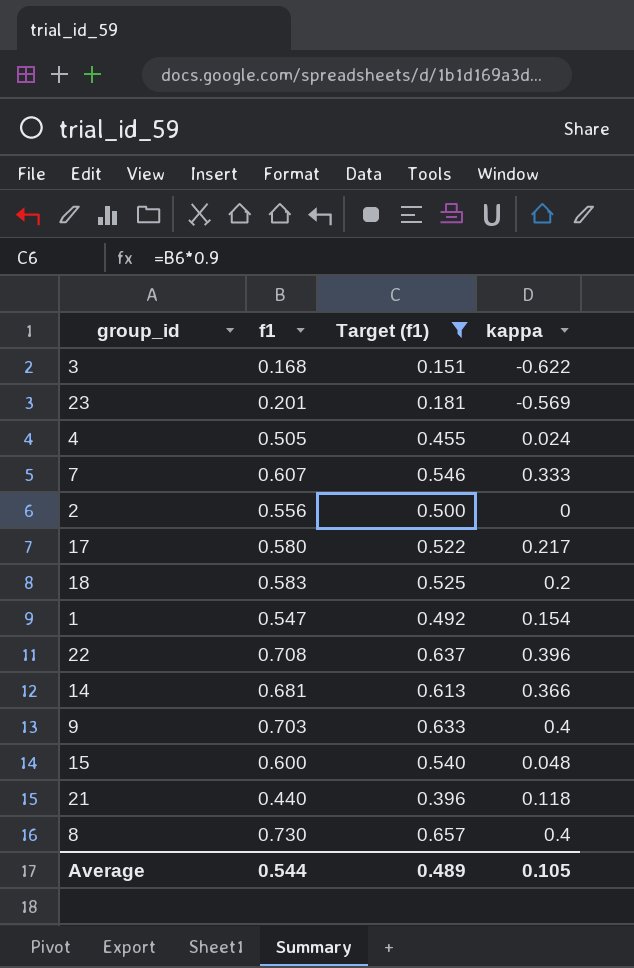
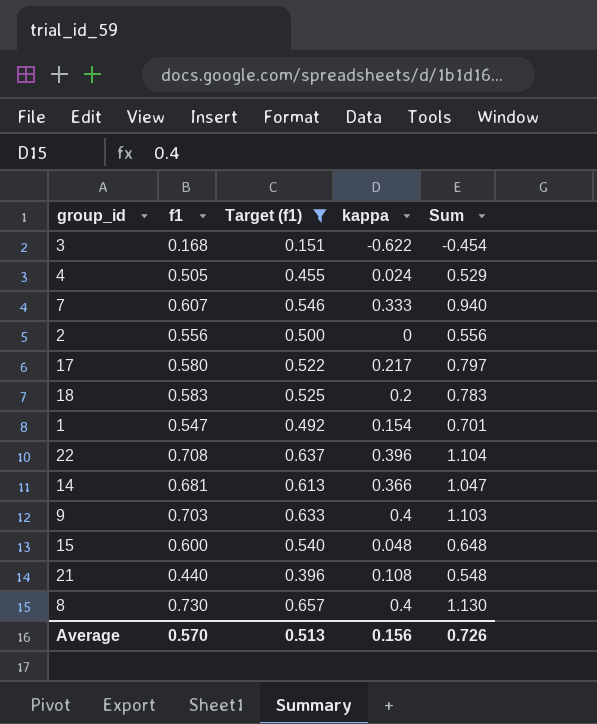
column Sum | formula: none -> [f1] + [kappa]
row 23: 0.201 | 0.181 | -0.569 -> none
21 | kappa: 0.118 -> 0.108
Average | f1: 0.544 -> 0.570
Average | Target (f1): 0.489 -> 0.513
Average | kappa: 0.105 -> 0.156

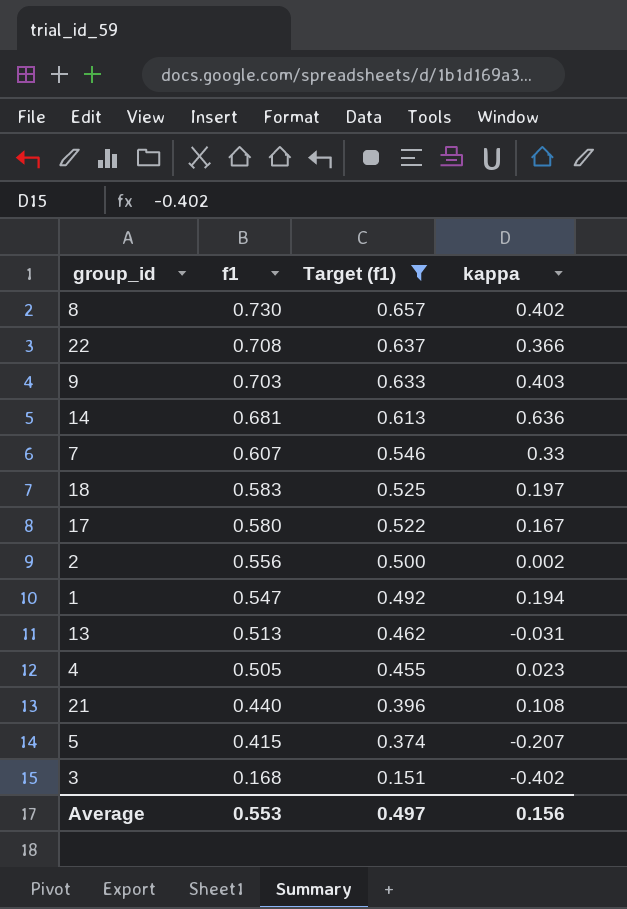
row order: none -> f1 descending
column Sum | formula: [f1] + [kappa] -> none
row 15: 0.600 | 0.540 | 0.048 | 0.648 -> none
8 | kappa: 0.4 -> 0.402
22 | kappa: 0.396 -> 0.366
9 | kappa: 0.4 -> 0.403
14 | kappa: 0.366 -> 0.636
7 | kappa: 0.333 -> 0.33
18 | kappa: 0.2 -> 0.197
17 | kappa: 0.217 -> 0.167
2 | kappa: 0 -> 0.002
1 | kappa: 0.154 -> 0.194
row 13: none -> 0.513 | 0.462 | -0.031
4 | kappa: 0.024 -> 0.023
row 5: none -> 0.415 | 0.374 | -0.207
3 | kappa: -0.622 -> -0.402
Average | f1: 0.570 -> 0.553
Average | Target (f1): 0.513 -> 0.497

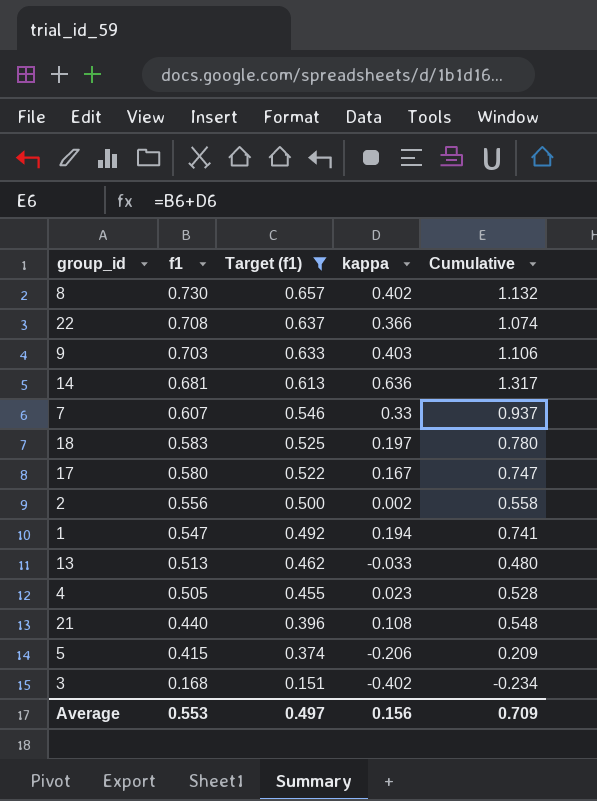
column Cumulative | formula: none -> [f1] + [kappa]
13 | kappa: -0.031 -> -0.033
5 | kappa: -0.207 -> -0.206

